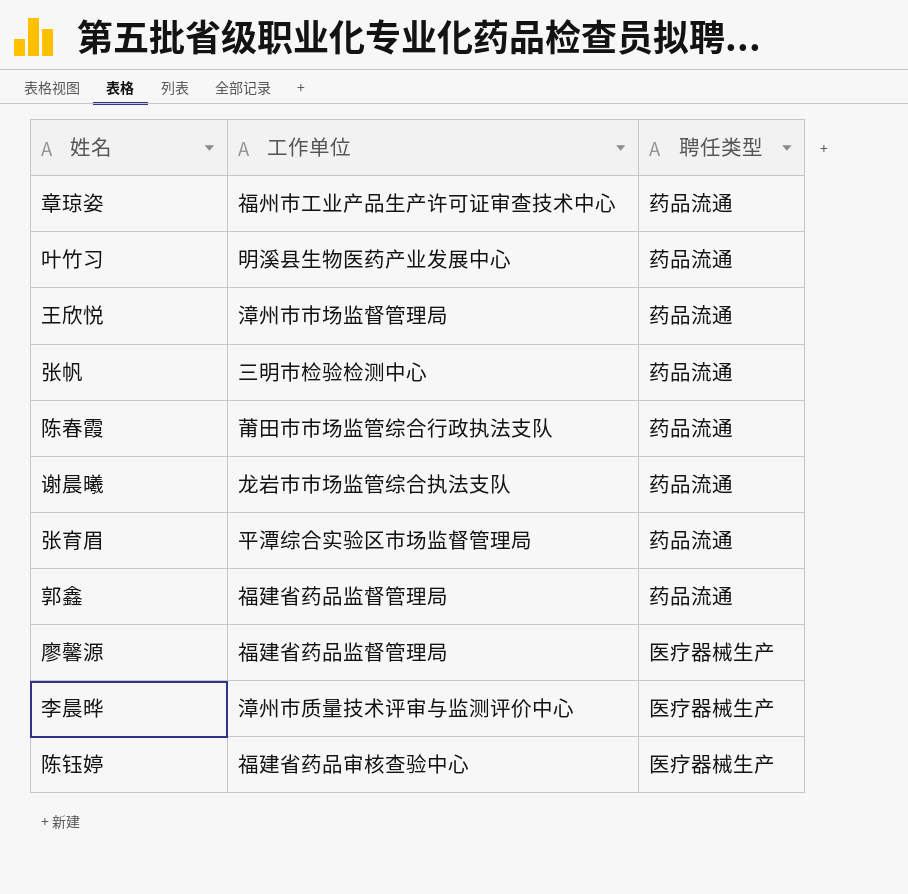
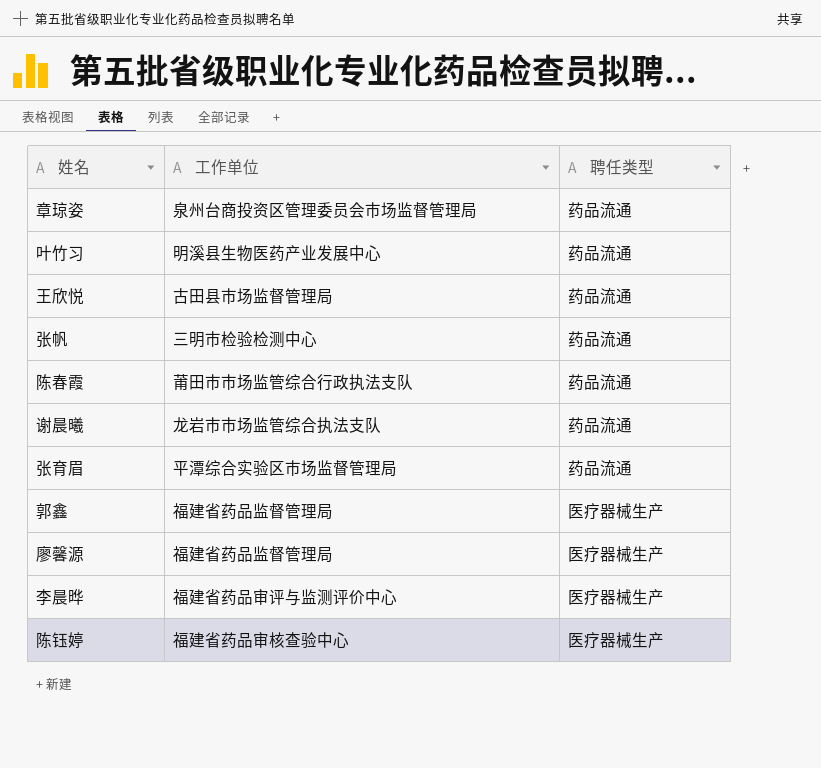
章琼姿 | 工作单位: 福州市工业产品生产许可证审查技术中心 -> 泉州台商投资区管理委员会市场监督管理局
王欣悦 | 工作单位: 漳州市市场监督管理局 -> 古田县市场监督管理局
郭鑫 | 聘任类型: 药品流通 -> 医疗器械生产
李晨晔 | 工作单位: 漳州市质量技术评审与监测评价中心 -> 福建省药品审评与监测评价中心

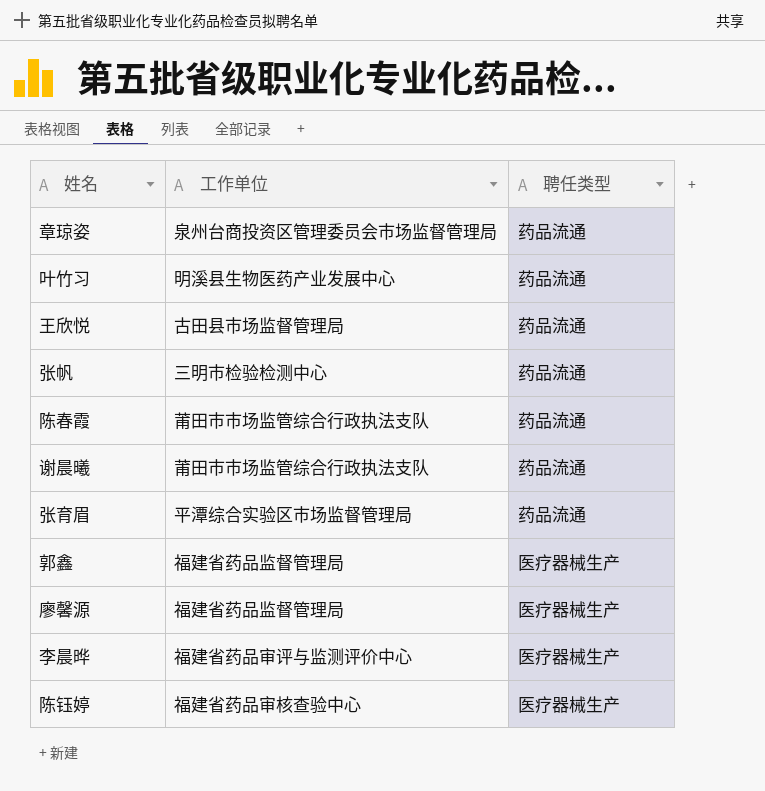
谢晨曦 | 工作单位: 龙岩市市场监管综合执法支队 -> 莆田市市场监管综合行政执法支队

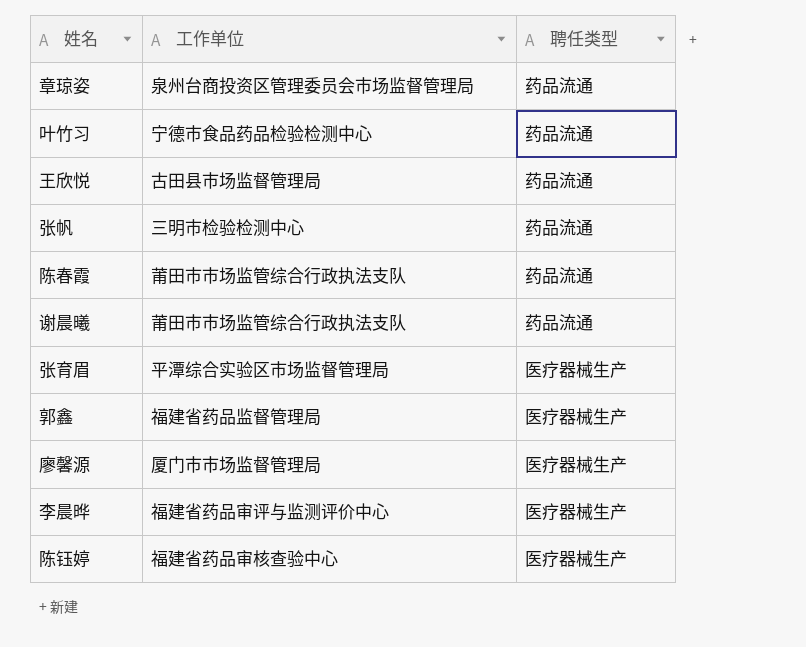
叶竹习 | 工作单位: 明溪县生物医药产业发展中心 -> 宁德市食品药品检验检测中心
张育眉 | 聘任类型: 药品流通 -> 医疗器械生产
廖馨源 | 工作单位: 福建省药品监督管理局 -> 厦门市市场监督管理局

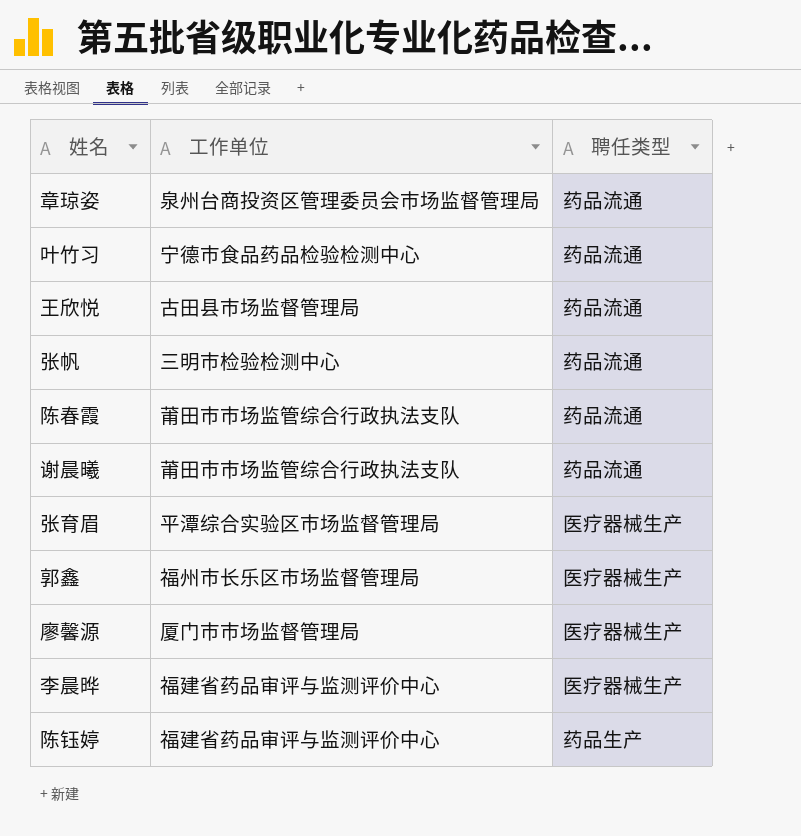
郭鑫 | 工作单位: 福建省药品监督管理局 -> 福州市长乐区市场监督管理局
陈钰婷 | 工作单位: 福建省药品审核查验中心 -> 福建省药品审评与监测评价中心
陈钰婷 | 聘任类型: 医疗器械生产 -> 药品生产

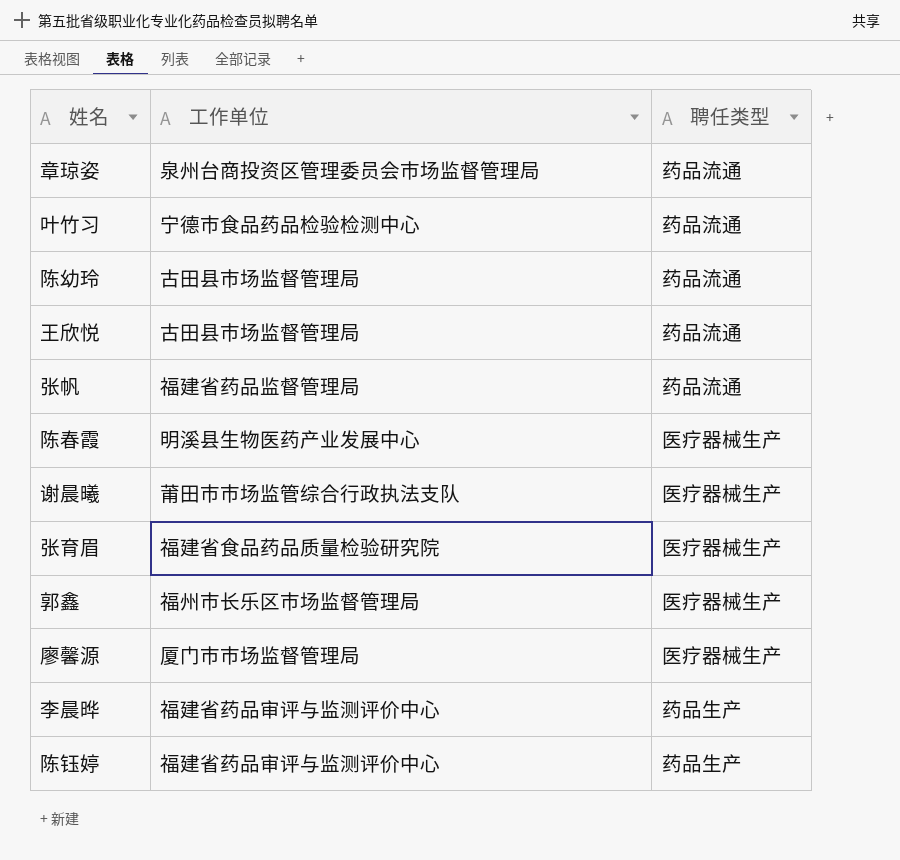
row 陈幼玲: none -> 古田县市场监督管理局 | 药品流通
张帆 | 工作单位: 三明市检验检测中心 -> 福建省药品监督管理局
陈春霞 | 工作单位: 莆田市市场监管综合行政执法支队 -> 明溪县生物医药产业发展中心
陈春霞 | 聘任类型: 药品流通 -> 医疗器械生产
谢晨曦 | 聘任类型: 药品流通 -> 医疗器械生产
张育眉 | 工作单位: 平潭综合实验区市场监督管理局 -> 福建省食品药品质量检验研究院
李晨晔 | 聘任类型: 医疗器械生产 -> 药品生产

